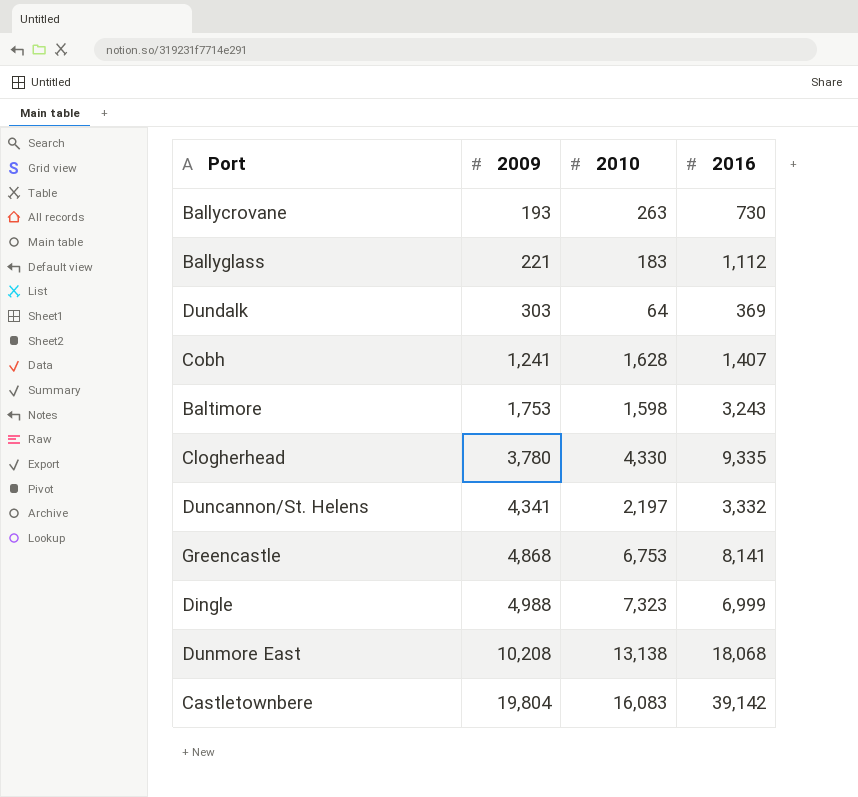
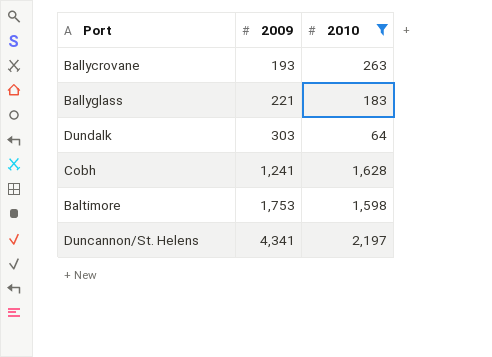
filter: none -> 2010 <= 2,197
column 2016 | position: 4 -> none

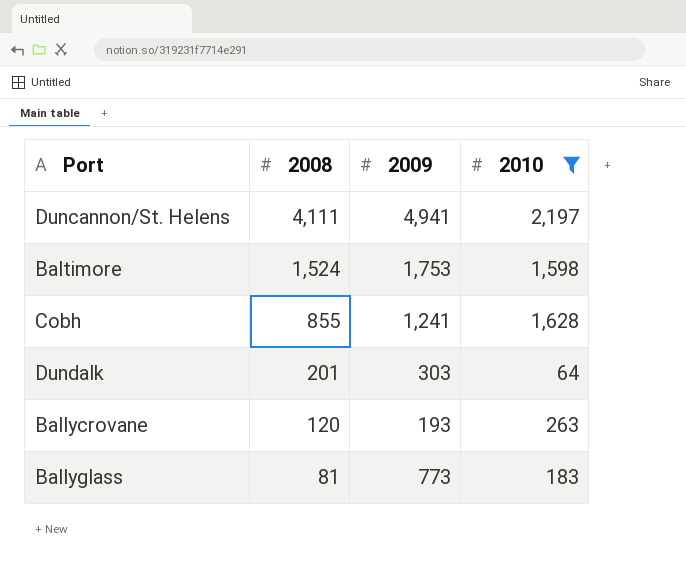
row order: 2009 ascending -> 2008 descending
column 2008 | position: none -> 2
Duncannon/St. Helens | 2009: 4,341 -> 4,941
Ballyglass | 2009: 221 -> 773

